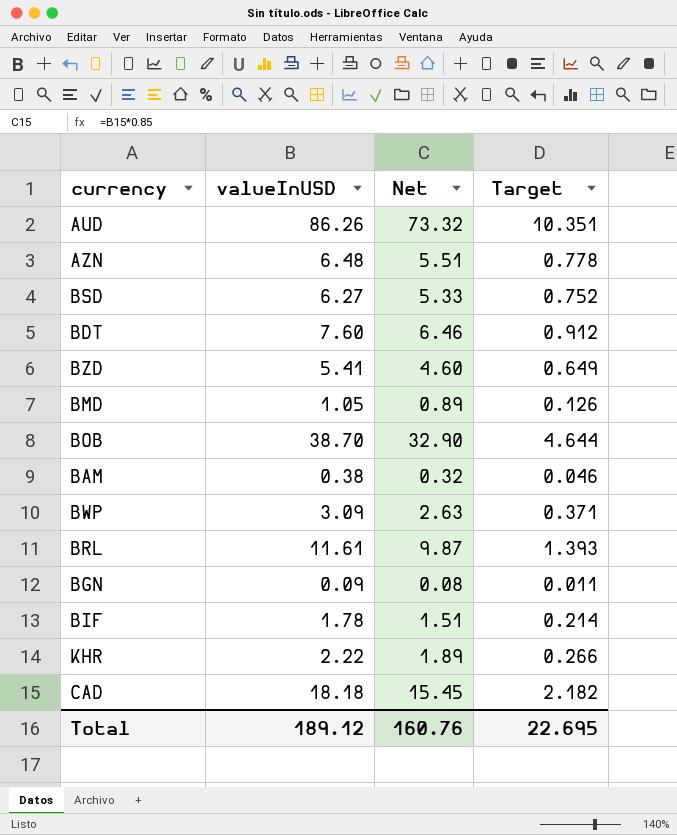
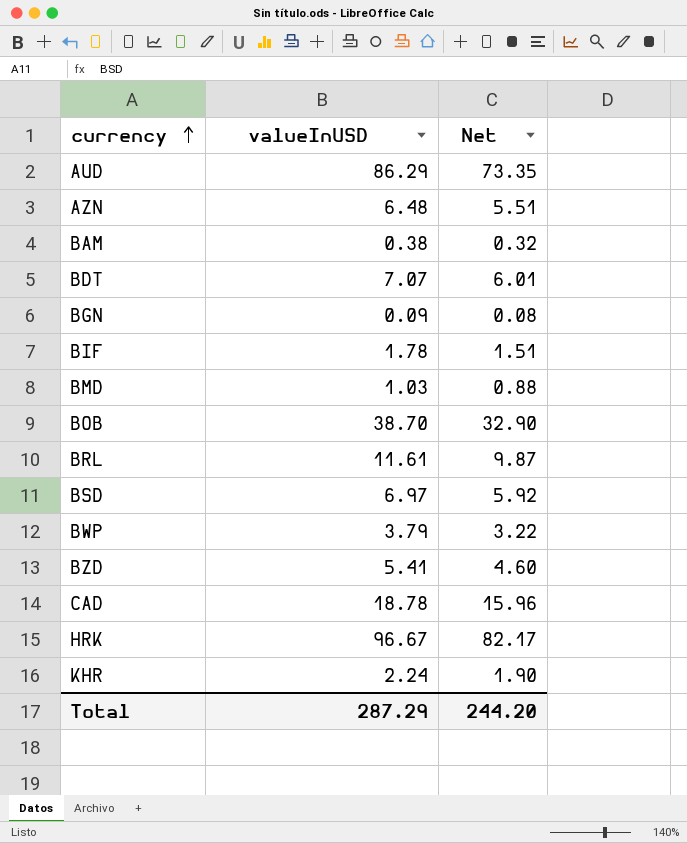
row order: none -> currency ascending
column Target | formula: [valueInUSD] * 0.12 -> none
AUD | valueInUSD: 86.26 -> 86.29
AUD | Net: 73.32 -> 73.35
BDT | valueInUSD: 7.60 -> 7.07
BDT | Net: 6.46 -> 6.01
BMD | valueInUSD: 1.05 -> 1.03
BMD | Net: 0.89 -> 0.88
BSD | valueInUSD: 6.27 -> 6.97
BSD | Net: 5.33 -> 5.92
BWP | valueInUSD: 3.09 -> 3.79
BWP | Net: 2.63 -> 3.22
CAD | valueInUSD: 18.18 -> 18.78
CAD | Net: 15.45 -> 15.96
row HRK: none -> 96.67 | 82.17
KHR | valueInUSD: 2.22 -> 2.24
KHR | Net: 1.89 -> 1.90
Total | valueInUSD: 189.12 -> 287.29
Total | Net: 160.76 -> 244.20

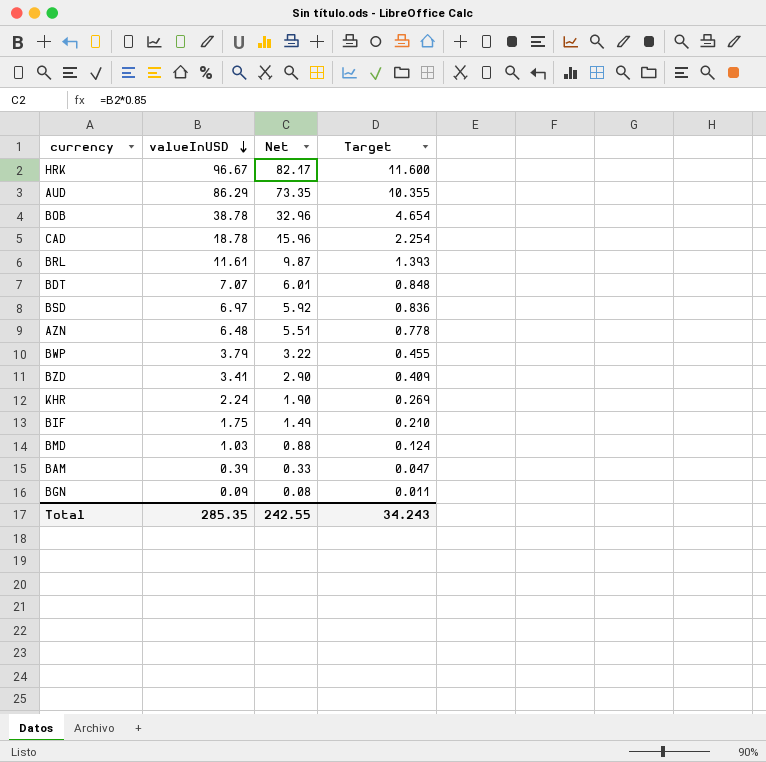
row order: currency ascending -> valueInUSD descending
column Target | formula: none -> [valueInUSD] * 0.12
BOB | valueInUSD: 38.70 -> 38.78
BOB | Net: 32.90 -> 32.96
BZD | valueInUSD: 5.41 -> 3.41
BZD | Net: 4.60 -> 2.90
BIF | valueInUSD: 1.78 -> 1.75
BIF | Net: 1.51 -> 1.49
BAM | valueInUSD: 0.38 -> 0.39
BAM | Net: 0.32 -> 0.33
Total | valueInUSD: 287.29 -> 285.35
Total | Net: 244.20 -> 242.55

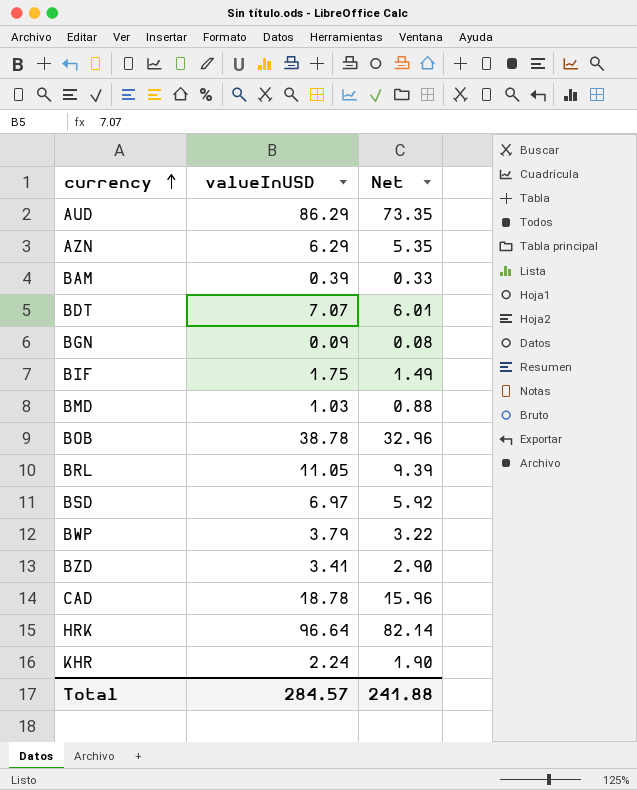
row order: valueInUSD descending -> currency ascending
column Target | formula: [valueInUSD] * 0.12 -> none
AZN | valueInUSD: 6.48 -> 6.29
AZN | Net: 5.51 -> 5.35
BRL | valueInUSD: 11.61 -> 11.05
BRL | Net: 9.87 -> 9.39
HRK | valueInUSD: 96.67 -> 96.64
HRK | Net: 82.17 -> 82.14
Total | valueInUSD: 285.35 -> 284.57
Total | Net: 242.55 -> 241.88

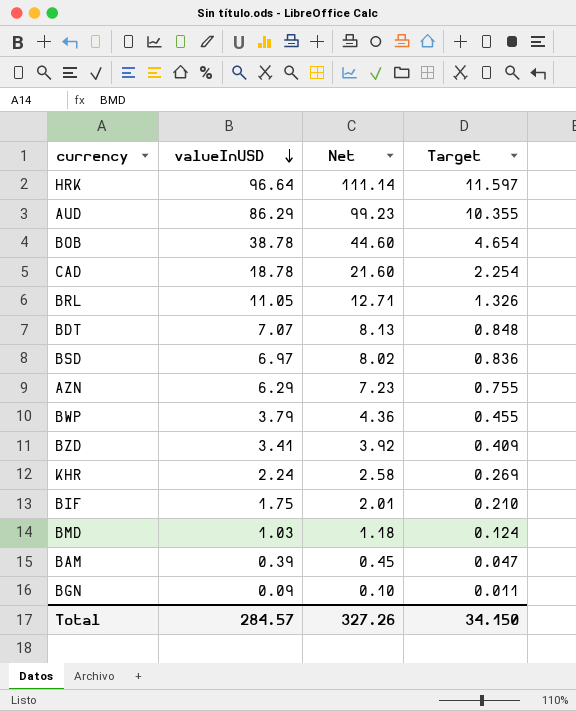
row order: currency ascending -> valueInUSD descending
column Net | formula: [valueInUSD] * 0.85 -> [valueInUSD] * 1.15
column Target | formula: none -> [valueInUSD] * 0.12
Total | Net: 241.88 -> 327.26

